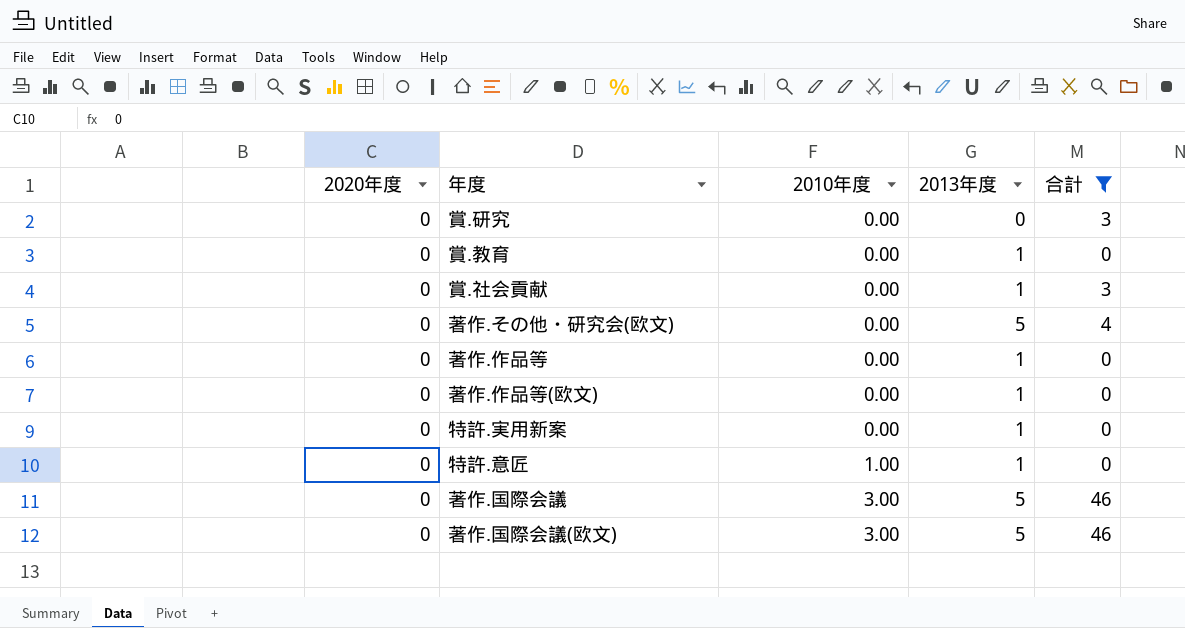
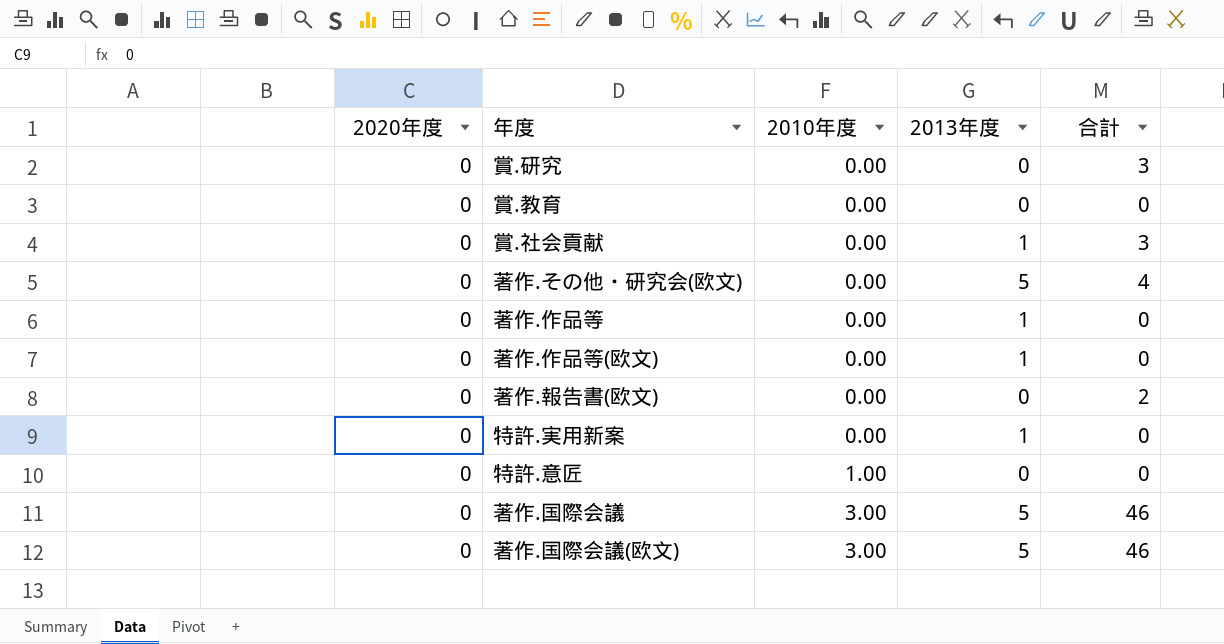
filter: 合計 != 2 -> none
賞.教育 | 2013年度: 1 -> 0
特許.意匠 | 2013年度: 1 -> 0

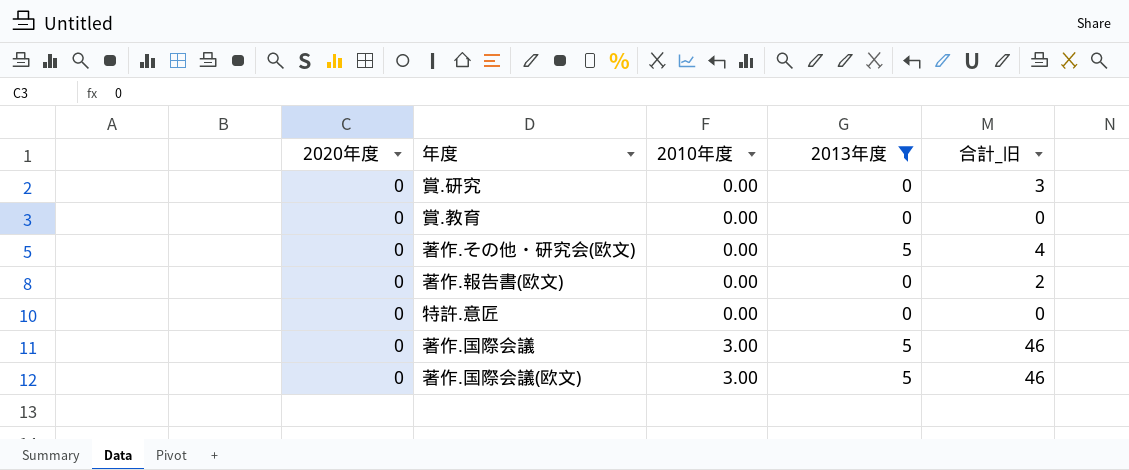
filter: none -> 2013年度 != 1
column name: 合計 -> 合計_旧
特許.意匠 | 2010年度: 1.00 -> 0.00

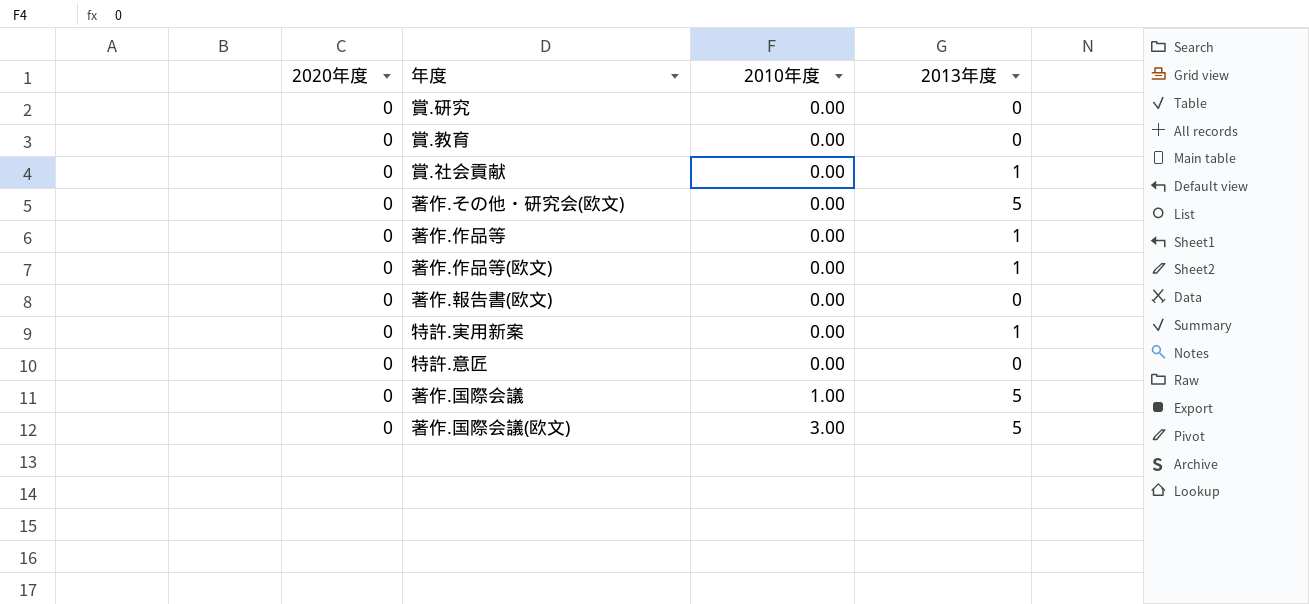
filter: 2013年度 != 1 -> none
column 合計_旧 | position: 5 -> none
著作.国際会議 | 2010年度: 3.00 -> 1.00

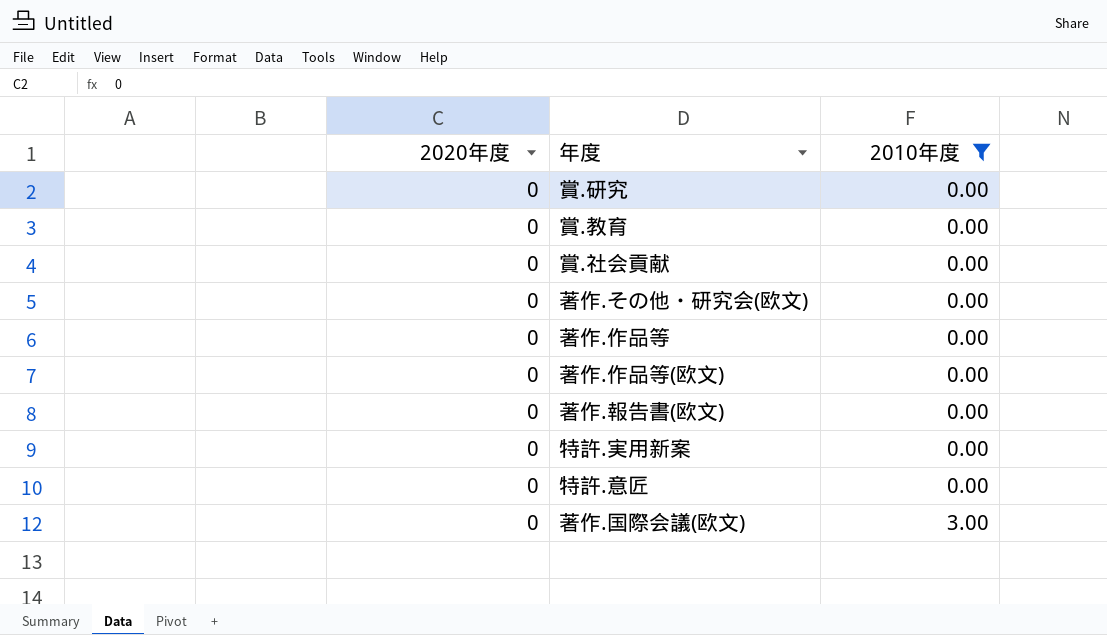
filter: none -> 2010年度 != 1.00
column 2013年度 | position: 4 -> none

